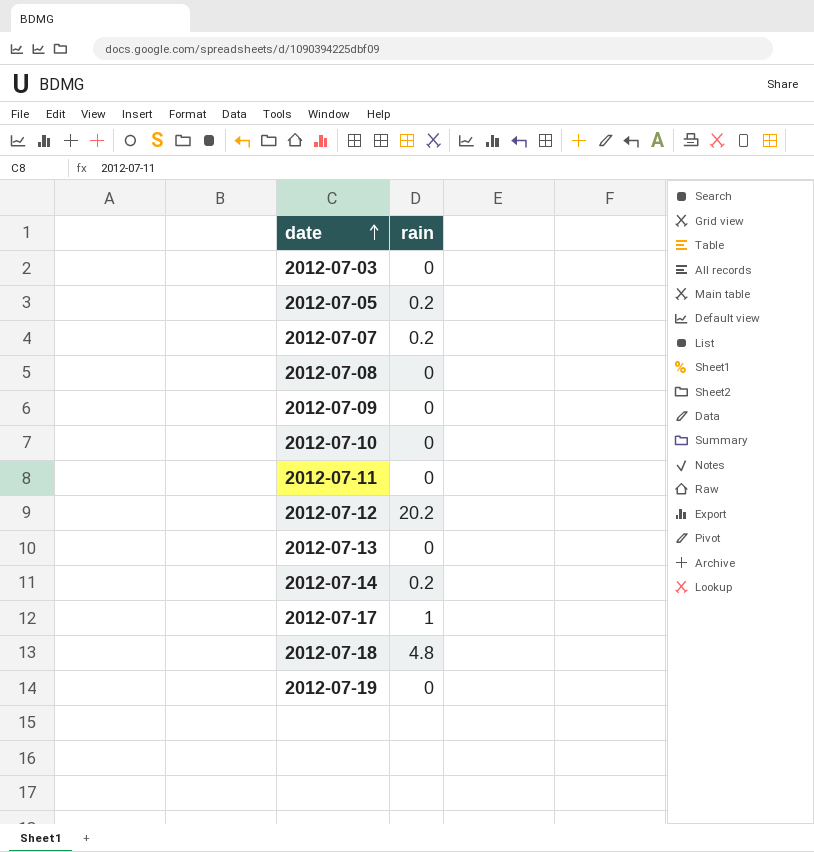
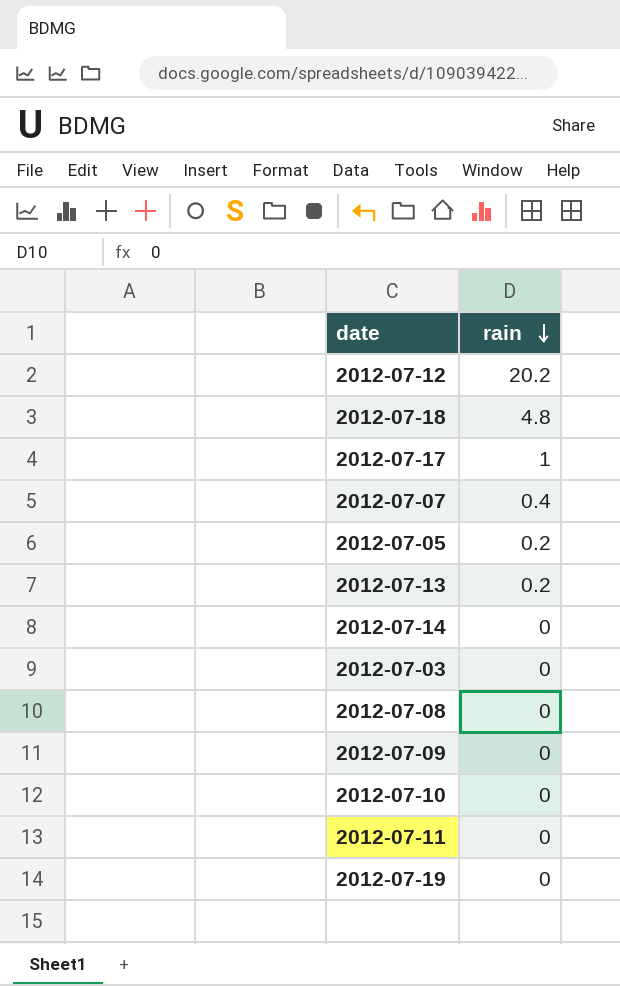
row order: date ascending -> rain descending
2012-07-07 | rain: 0.2 -> 0.4
2012-07-13 | rain: 0 -> 0.2
2012-07-14 | rain: 0.2 -> 0

